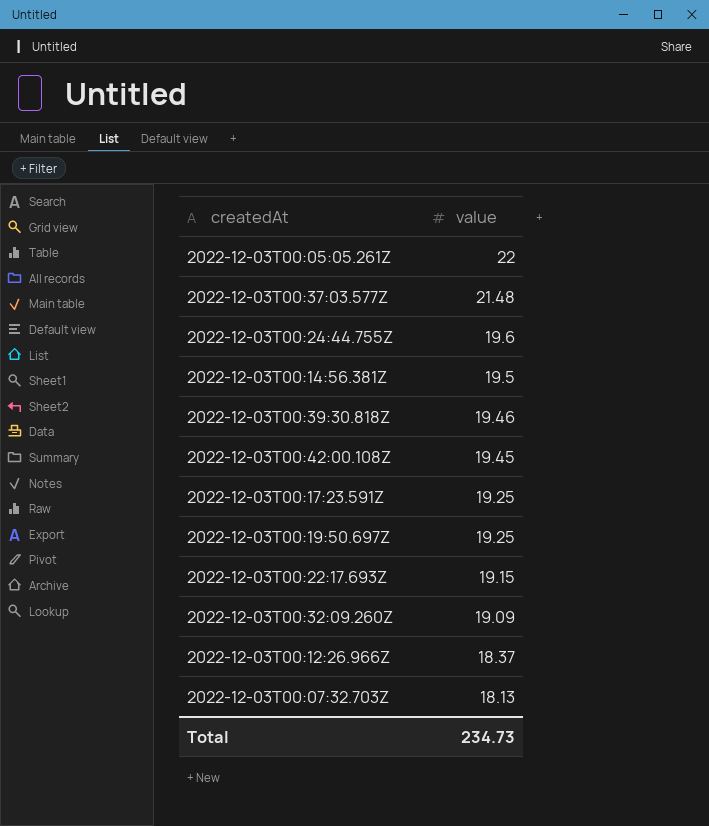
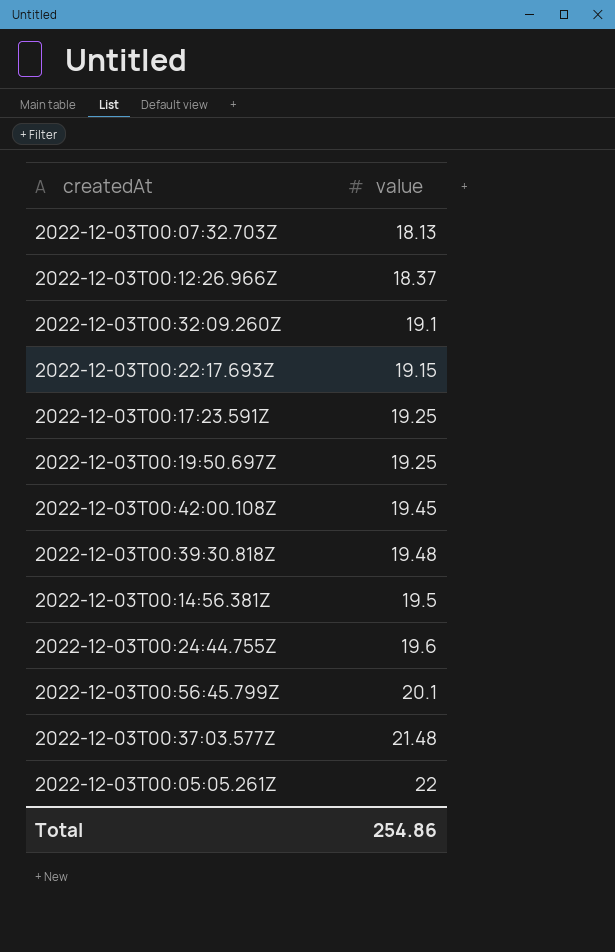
row order: value descending -> value ascending
2022-12-03T00:32:09.260Z | value: 19.09 -> 19.1
2022-12-03T00:39:30.818Z | value: 19.46 -> 19.48
row 2022-12-03T00:56:45.799Z: none -> 20.1
Total | value: 234.73 -> 254.86

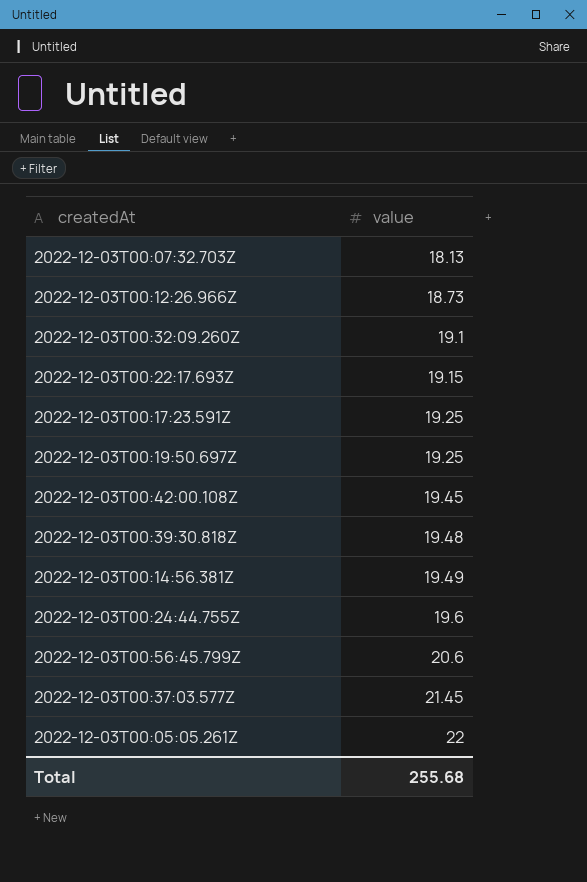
2022-12-03T00:12:26.966Z | value: 18.37 -> 18.73
2022-12-03T00:14:56.381Z | value: 19.5 -> 19.49
2022-12-03T00:56:45.799Z | value: 20.1 -> 20.6
2022-12-03T00:37:03.577Z | value: 21.48 -> 21.45
Total | value: 254.86 -> 255.68

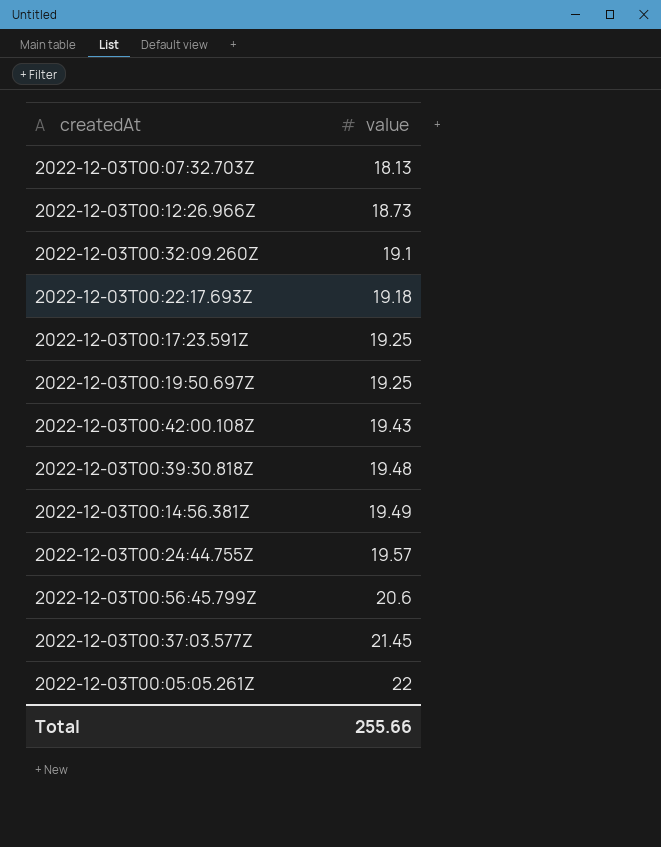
2022-12-03T00:22:17.693Z | value: 19.15 -> 19.18
2022-12-03T00:42:00.108Z | value: 19.45 -> 19.43
2022-12-03T00:24:44.755Z | value: 19.6 -> 19.57
Total | value: 255.68 -> 255.66

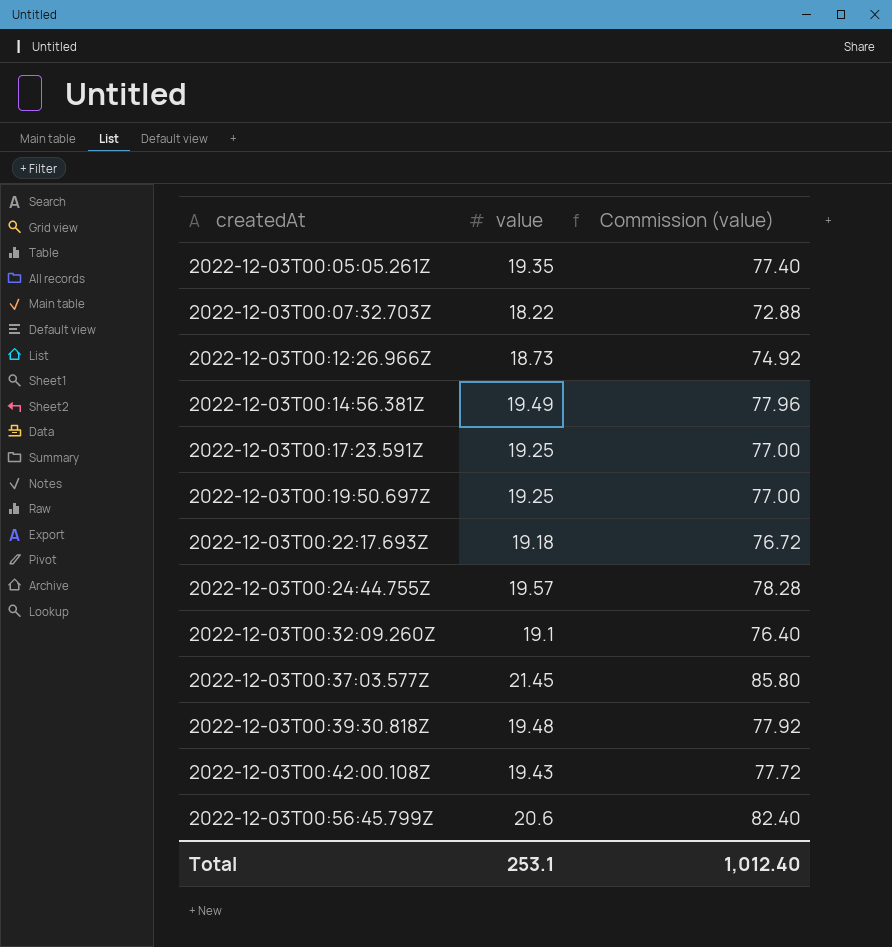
row order: value ascending -> createdAt ascending
column Commission (value) | formula: none -> [value] * 4
2022-12-03T00:05:05.261Z | value: 22 -> 19.35
2022-12-03T00:07:32.703Z | value: 18.13 -> 18.22
Total | value: 255.66 -> 253.1

